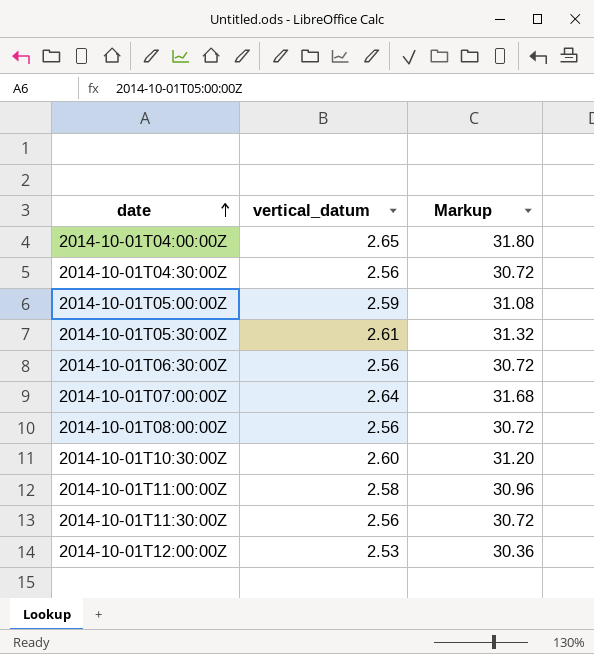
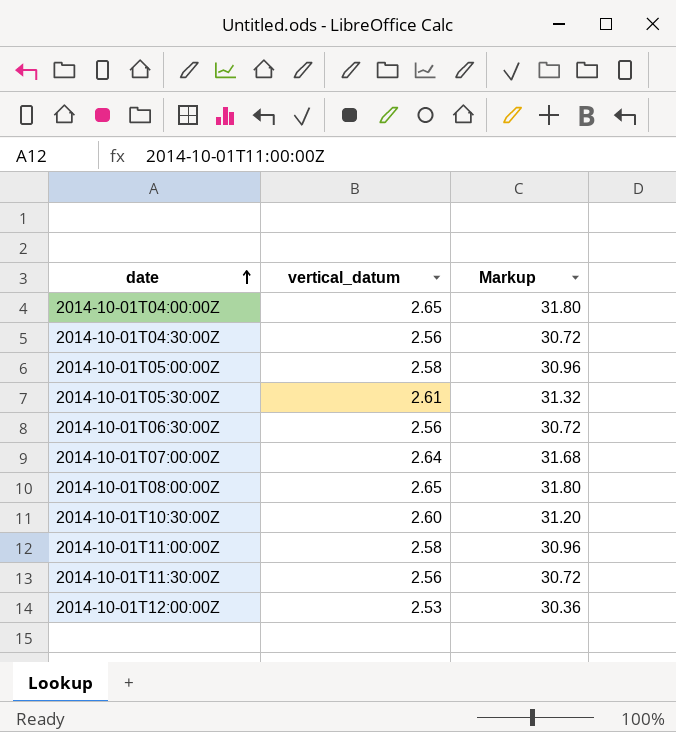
2014-10-01T05:00:00Z | vertical_datum: 2.59 -> 2.58
2014-10-01T05:00:00Z | Markup: 31.08 -> 30.96
2014-10-01T08:00:00Z | vertical_datum: 2.56 -> 2.65
2014-10-01T08:00:00Z | Markup: 30.72 -> 31.80

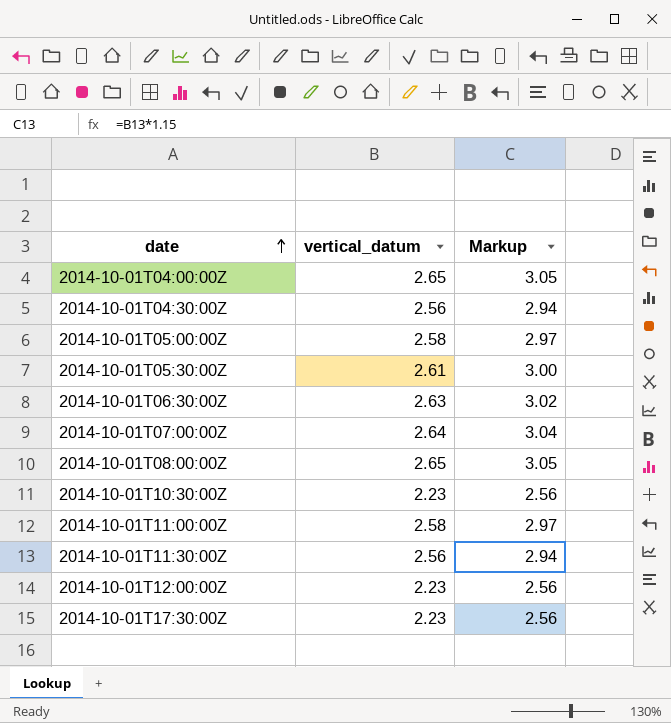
column Markup | formula: [vertical_datum] * 12 -> [vertical_datum] * 1.15
2014-10-01T06:30:00Z | vertical_datum: 2.56 -> 2.63
2014-10-01T10:30:00Z | vertical_datum: 2.60 -> 2.23
2014-10-01T12:00:00Z | vertical_datum: 2.53 -> 2.23
row 2014-10-01T17:30:00Z: none -> 2.23 | 2.56

